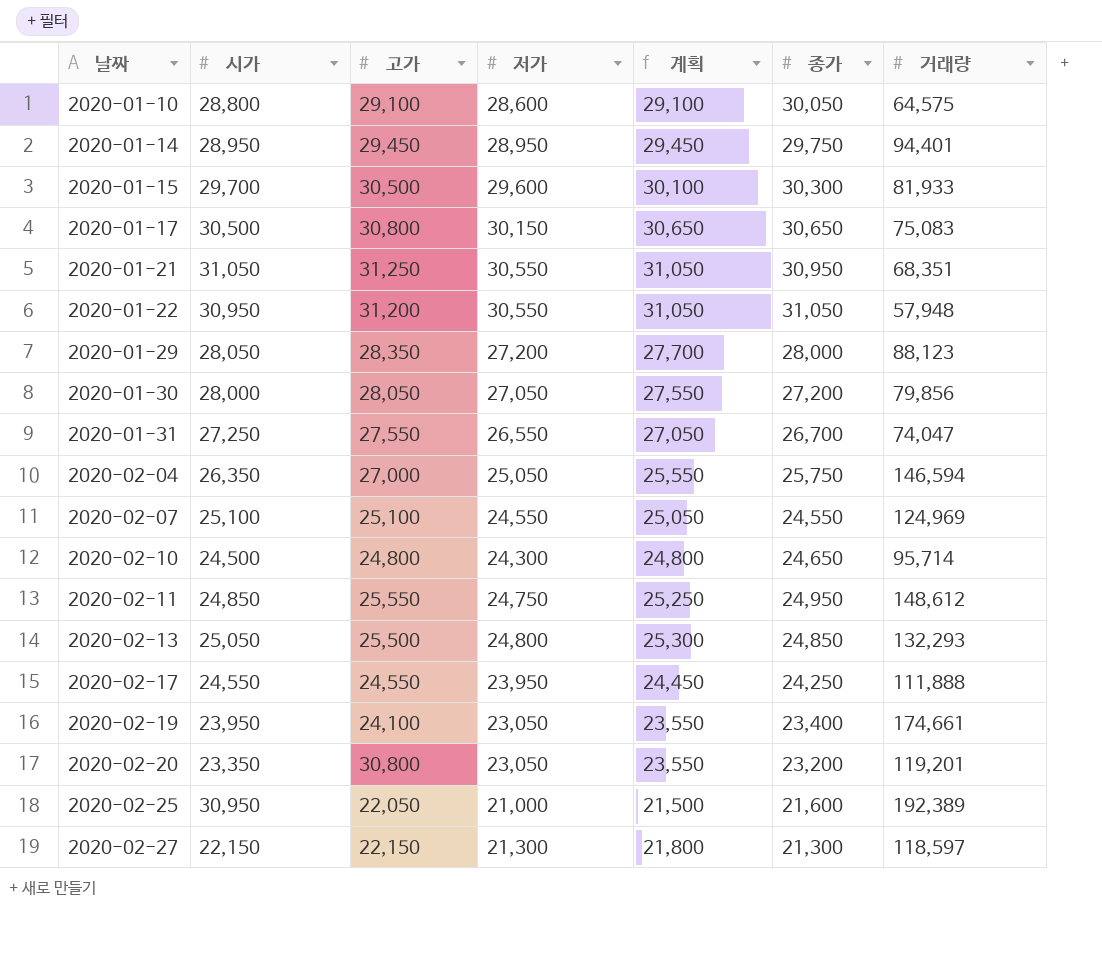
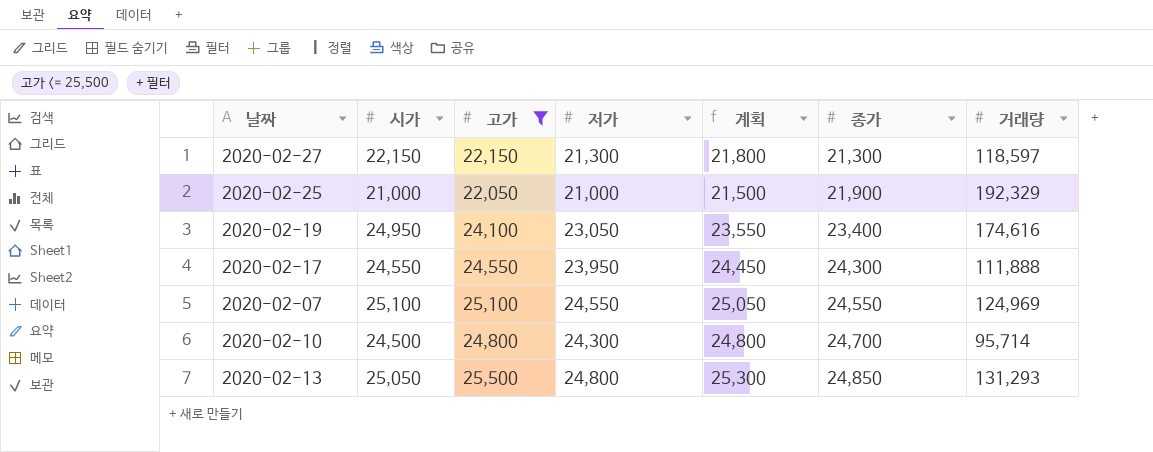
filter: none -> 고가 <= 25,500
row order: 날짜 ascending -> 종가 ascending
2020-02-25 | 시가: 30,950 -> 21,000
2020-02-25 | 종가: 21,600 -> 21,900
2020-02-25 | 거래량: 192,389 -> 192,329
2020-02-19 | 시가: 23,950 -> 24,950
2020-02-19 | 거래량: 174,661 -> 174,616
2020-02-17 | 종가: 24,250 -> 24,300
2020-02-10 | 종가: 24,650 -> 24,700
2020-02-13 | 거래량: 132,293 -> 131,293

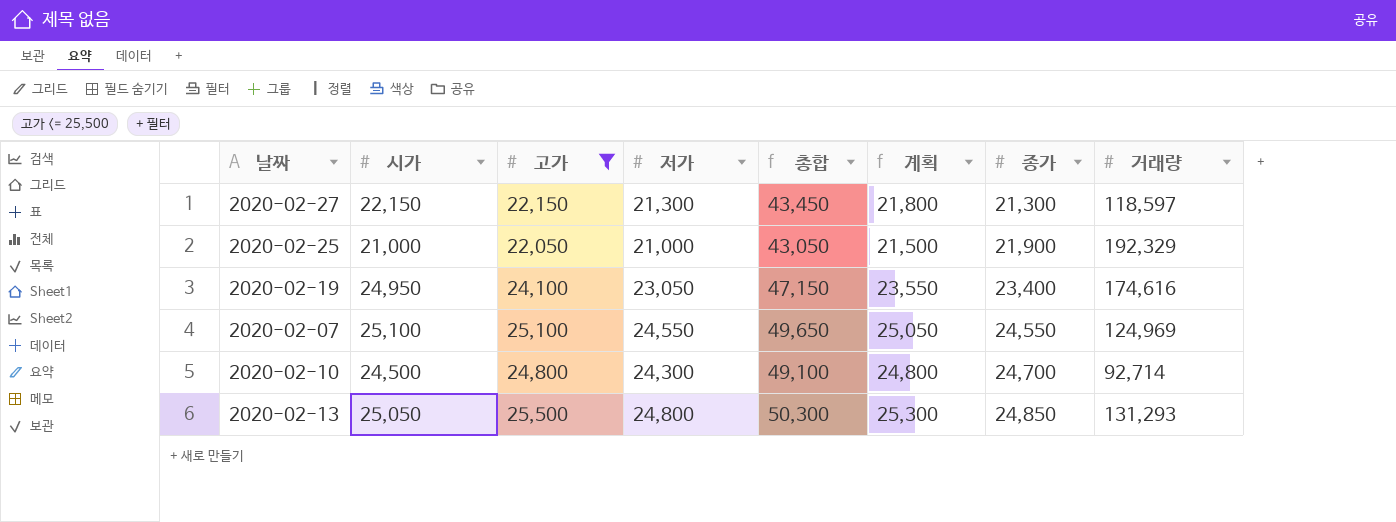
column 총합 | formula: none -> [고가] + [저가]
row 2020-02-17: 24,550 | 24,550 | 23,950 | 24,450 | 24,300 | 111,888 -> none
2020-02-10 | 거래량: 95,714 -> 92,714

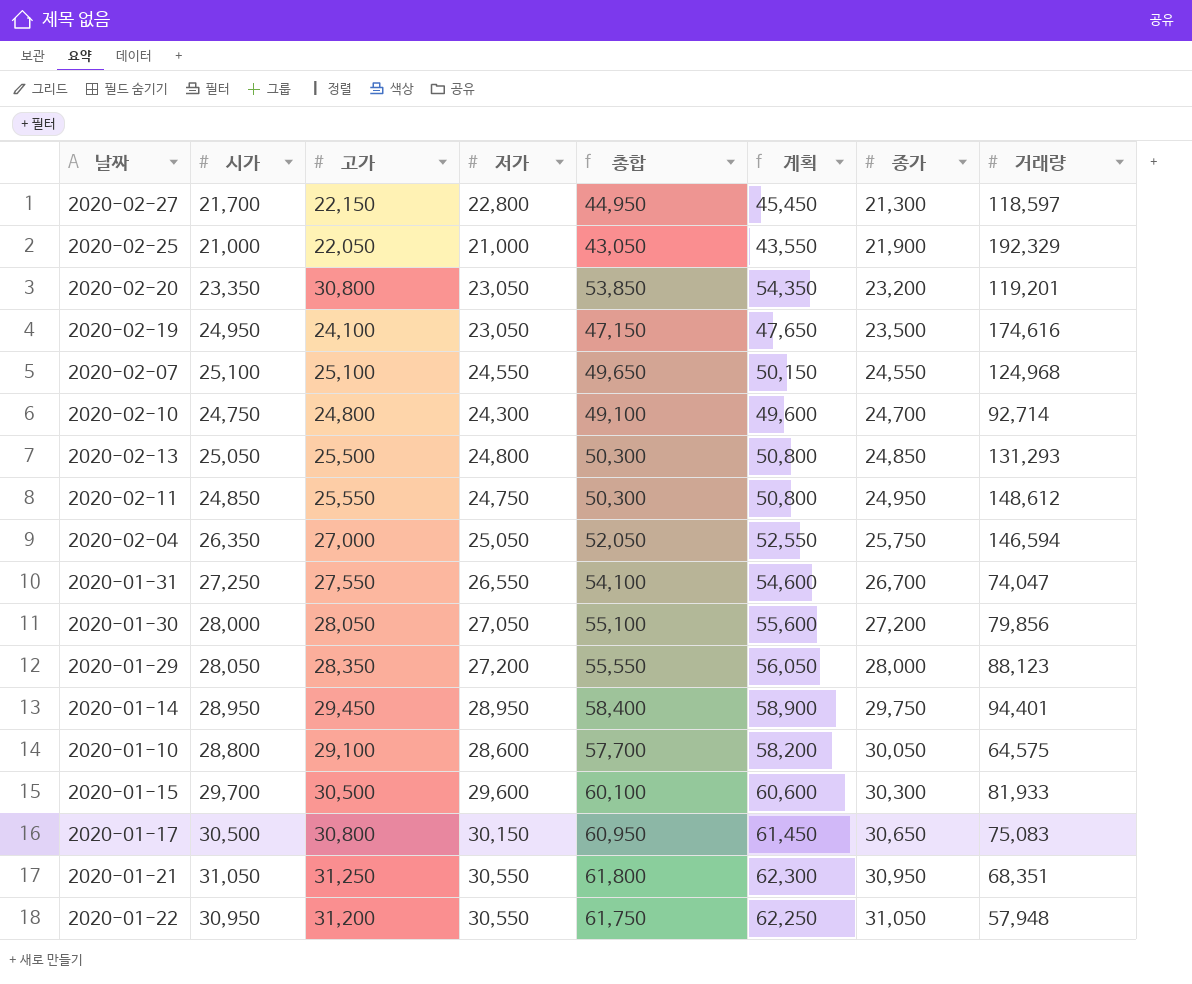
filter: 고가 <= 25,500 -> none
column 계획 | formula: [저가] + 500 -> [총합] + 500
2020-02-27 | 시가: 22,150 -> 21,700
2020-02-27 | 저가: 21,300 -> 22,800
2020-02-27 | 총합: 43,450 -> 44,950
2020-02-19 | 종가: 23,400 -> 23,500
2020-02-07 | 거래량: 124,969 -> 124,968
2020-02-10 | 시가: 24,500 -> 24,750

